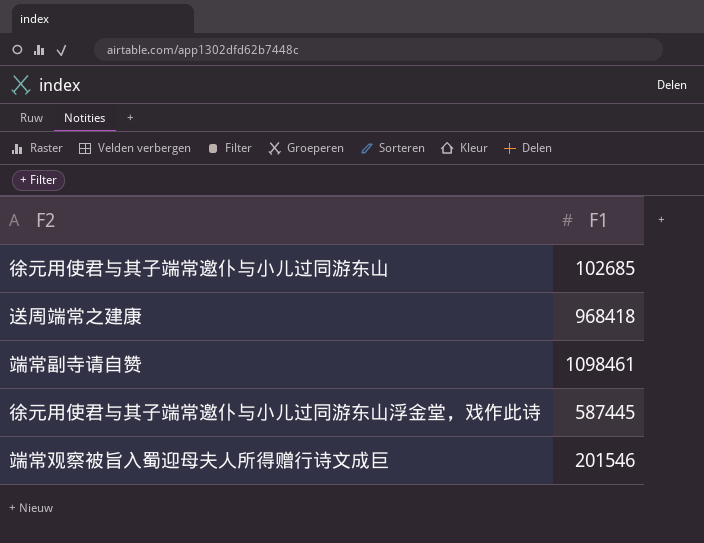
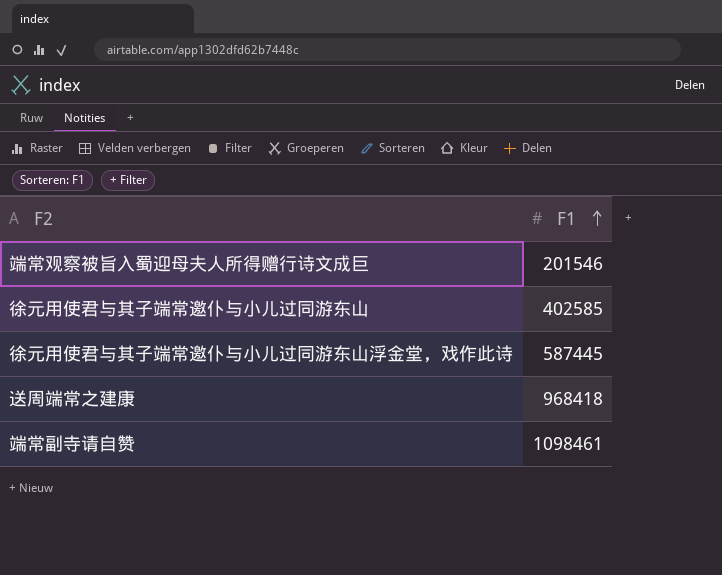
row order: none -> F1 ascending
徐元用使君与其子端常邀仆与小儿过同游东山 | F1: 102685 -> 402585

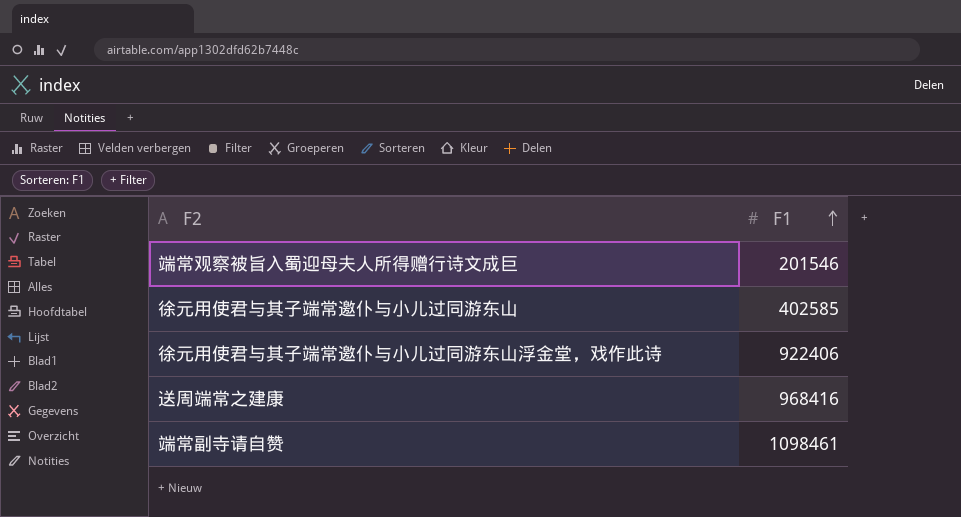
徐元用使君与其子端常邀仆与小儿过同游东山浮金堂，戏作此诗 | F1: 587445 -> 922406
送周端常之建康 | F1: 968418 -> 968416

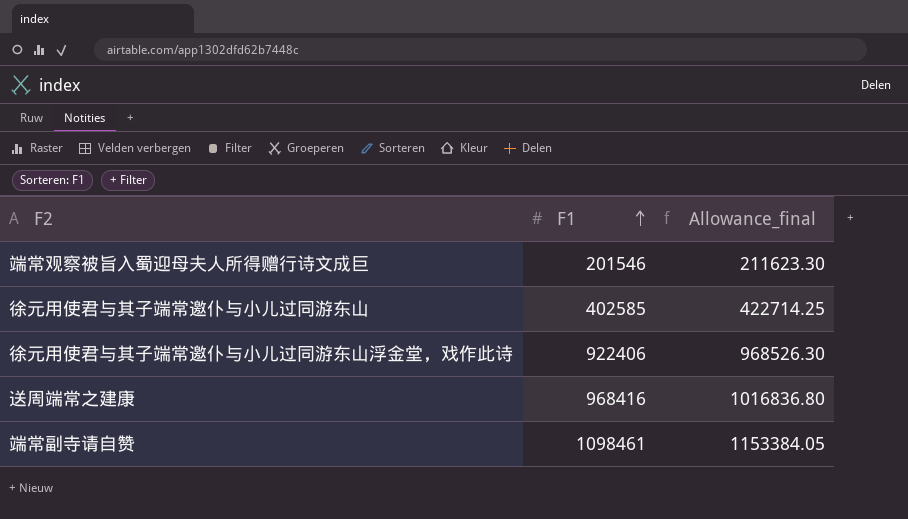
column Allowance_final | formula: none -> [F1] * 1.05

